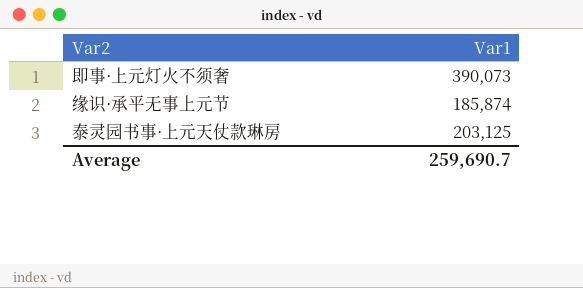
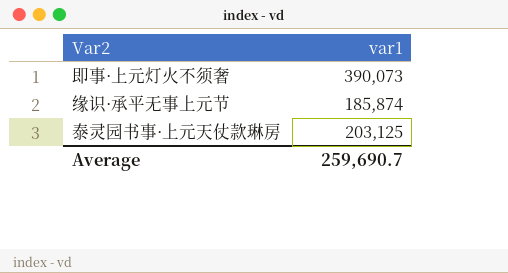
column name: Var1 -> var1

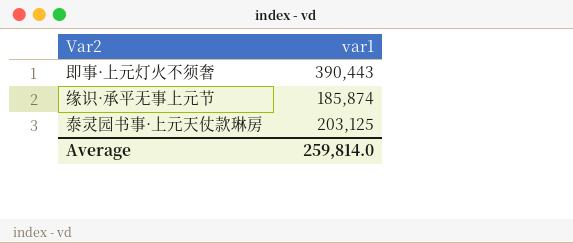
即事·上元灯火不须奢 | var1: 390,073 -> 390,443
Average | var1: 259,690.7 -> 259,814.0

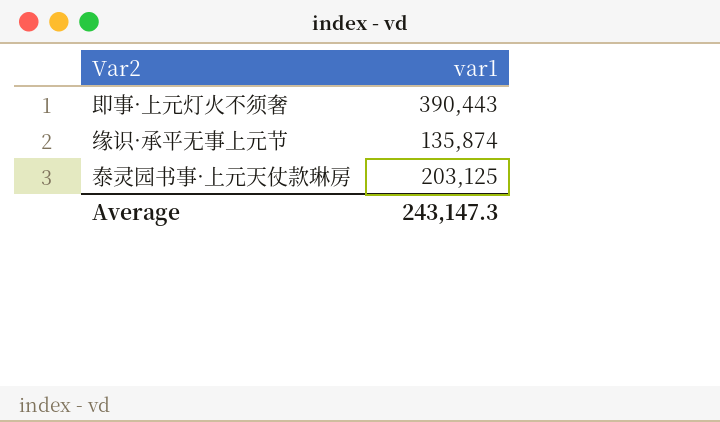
缘识·承平无事上元节 | var1: 185,874 -> 135,874
Average | var1: 259,814.0 -> 243,147.3

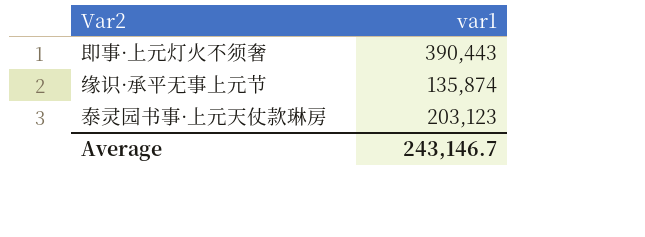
泰灵园书事·上元天仗款琳房 | var1: 203,125 -> 203,123
Average | var1: 243,147.3 -> 243,146.7

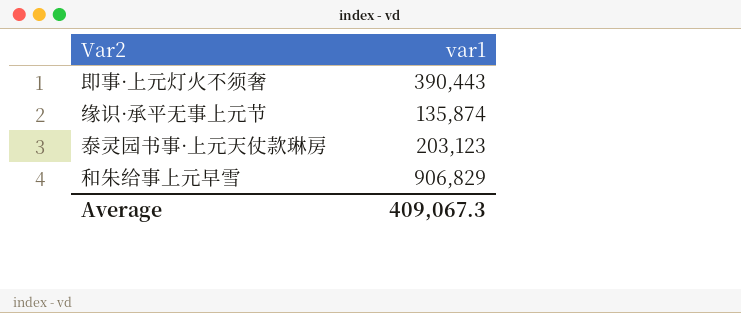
row 和朱给事上元早雪: none -> 906,829
Average | var1: 243,146.7 -> 409,067.3

